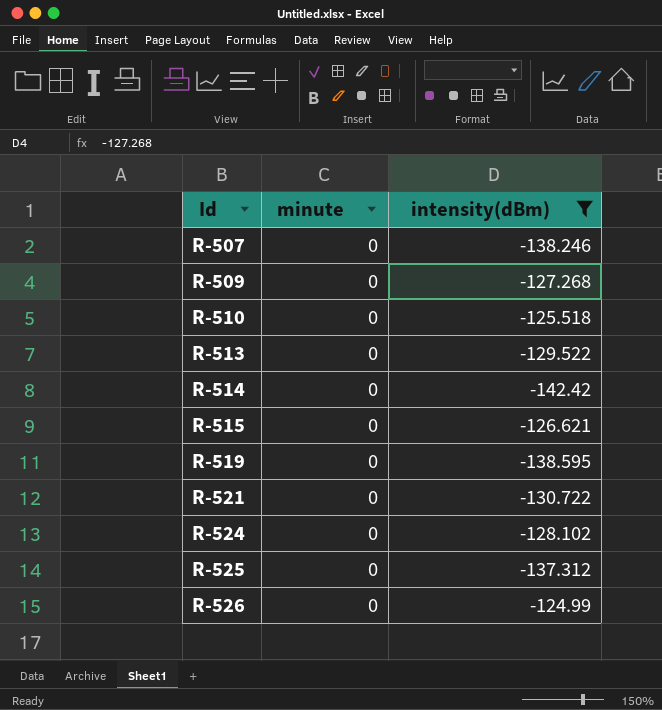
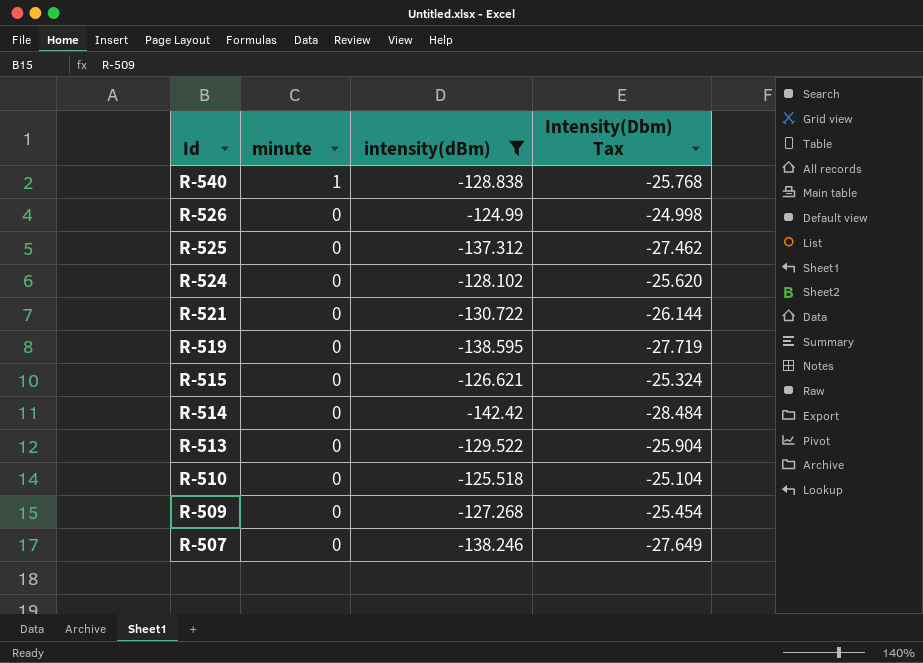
row order: Id ascending -> Id descending
column Intensity(Dbm) Tax | formula: none -> [intensity(dBm)] * 0.2
row R-540: none -> 1 | -128.838 | -25.768

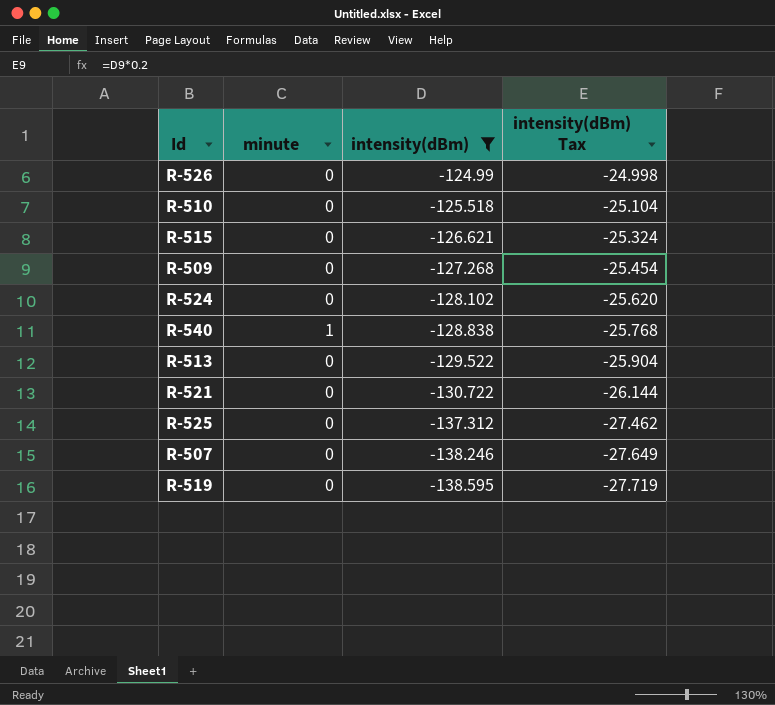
row order: Id descending -> intensity(dBm) descending
column name: Intensity(Dbm) Tax -> intensity(dBm) Tax
row R-514: 0 | -142.42 | -28.484 -> none

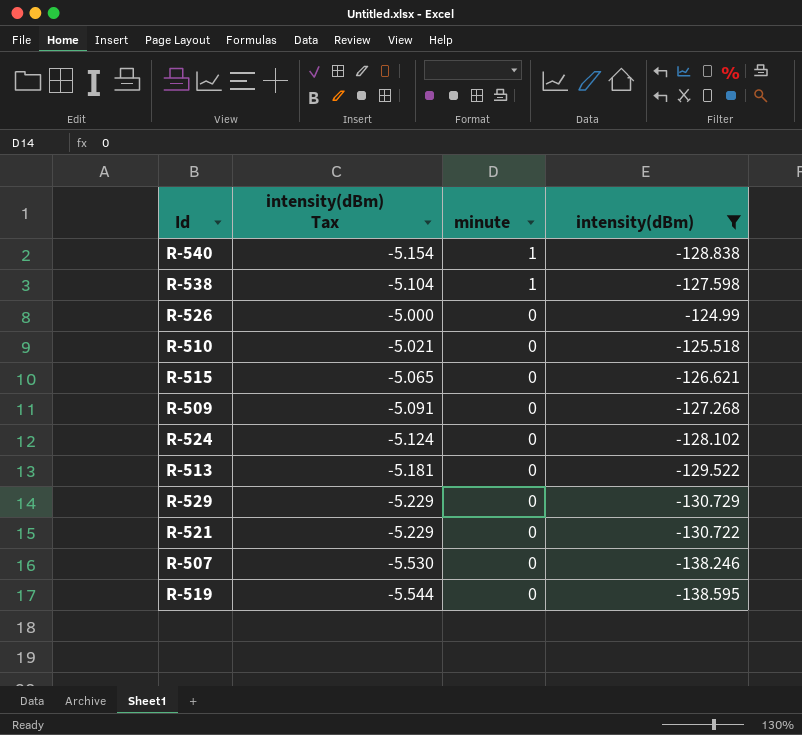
row order: intensity(dBm) descending -> minute descending
column intensity(dBm) Tax | formula: [intensity(dBm)] * 0.2 -> [intensity(dBm)] * 0.04
column intensity(dBm) Tax | position: 4 -> 2
row R-525: 0 | -137.312 | -27.462 -> none
row R-538: none -> -5.104 | 1 | -127.598
row R-529: none -> -5.229 | 0 | -130.729

